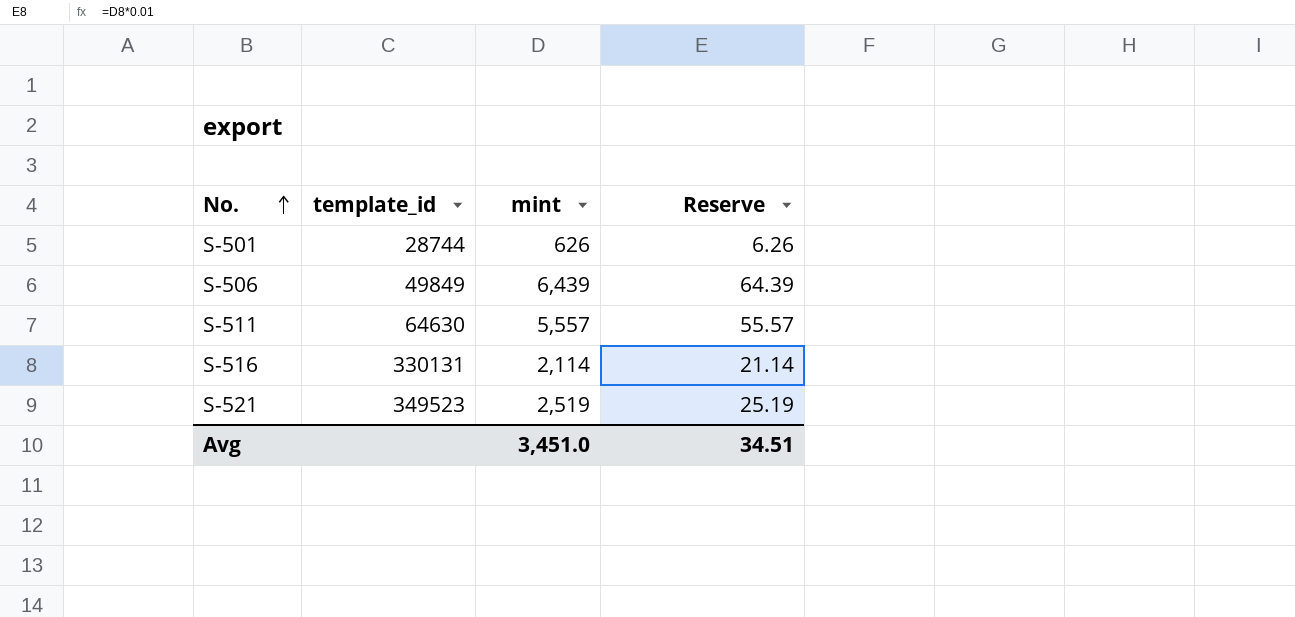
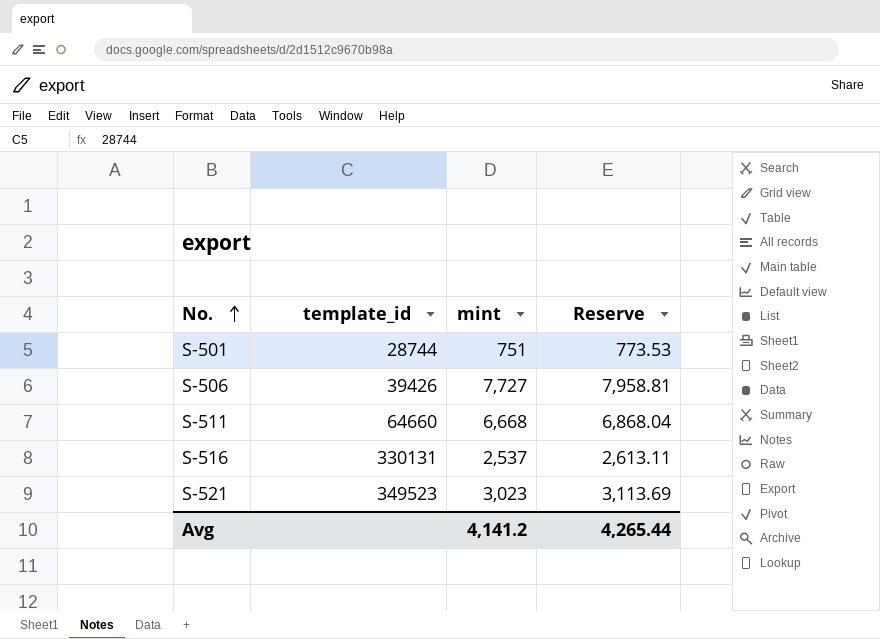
column Reserve | formula: [mint] * 0.01 -> [mint] * 1.03
S-501 | mint: 626 -> 751
S-506 | template_id: 49849 -> 39426
S-506 | mint: 6,439 -> 7,727
S-511 | template_id: 64630 -> 64660
S-511 | mint: 5,557 -> 6,668
S-516 | mint: 2,114 -> 2,537
S-521 | mint: 2,519 -> 3,023
Avg | mint: 3,451.0 -> 4,141.2
Avg | Reserve: 34.51 -> 4,265.44

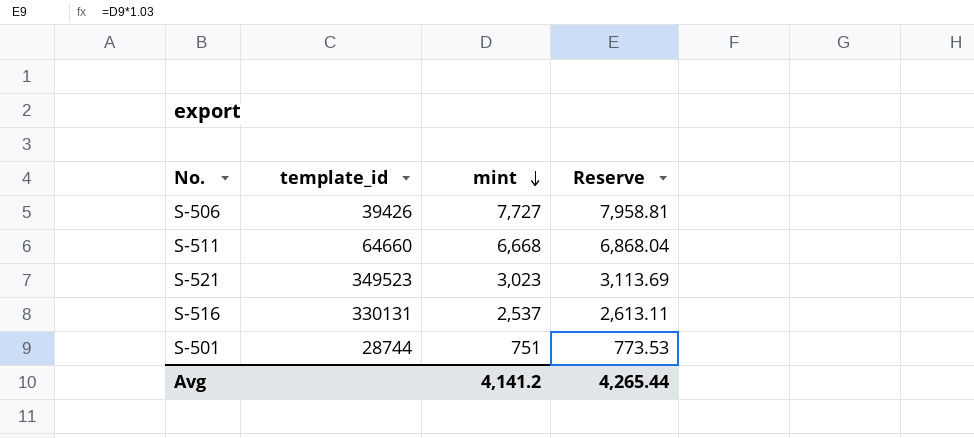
row order: No. ascending -> mint descending

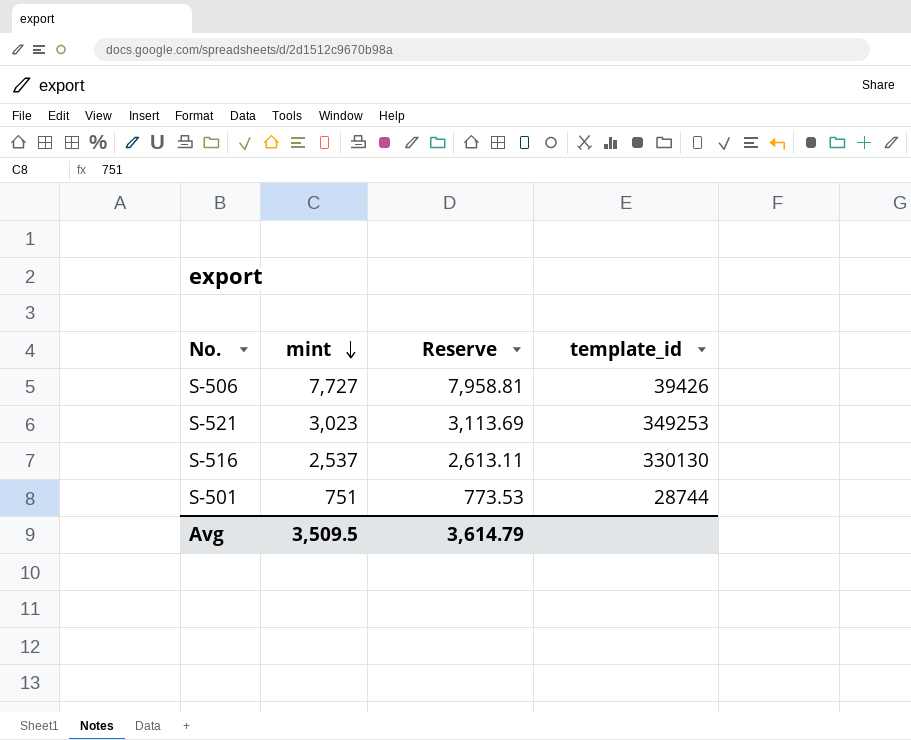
column template_id | position: 2 -> 4
row S-511: 64660 | 6,668 | 6,868.04 -> none
S-521 | template_id: 349523 -> 349253
S-516 | template_id: 330131 -> 330130
Avg | mint: 4,141.2 -> 3,509.5
Avg | Reserve: 4,265.44 -> 3,614.79

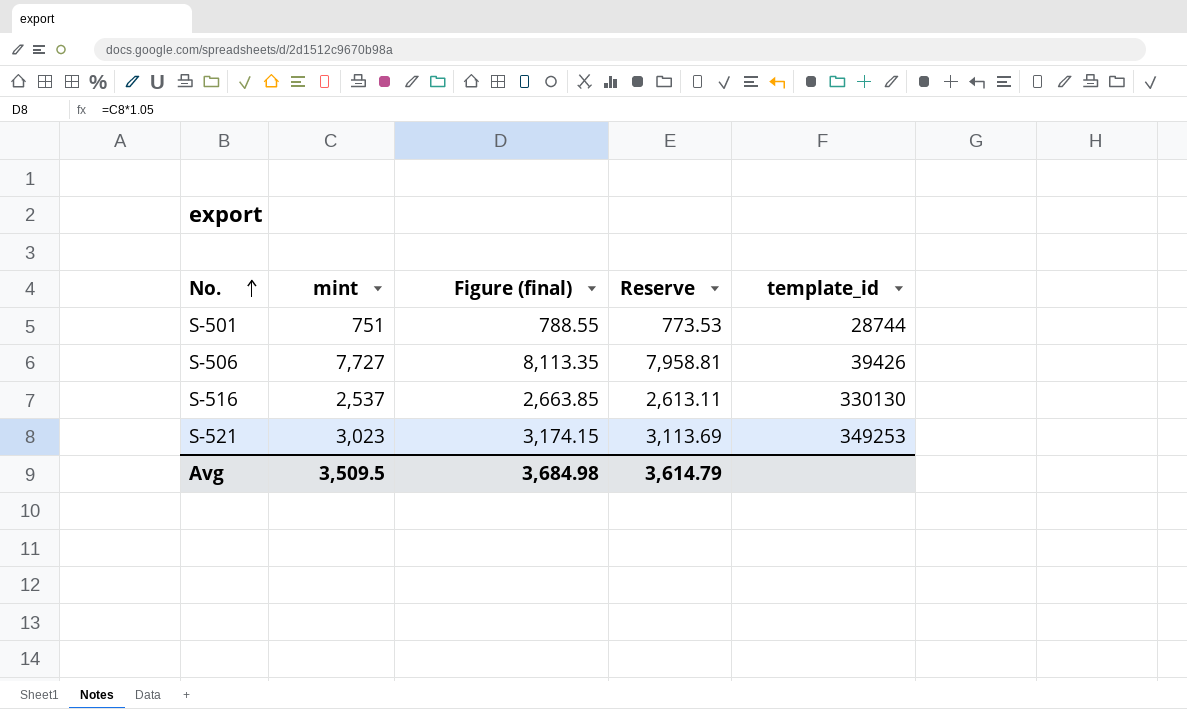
row order: mint descending -> No. ascending
column Figure (final) | formula: none -> [mint] * 1.05

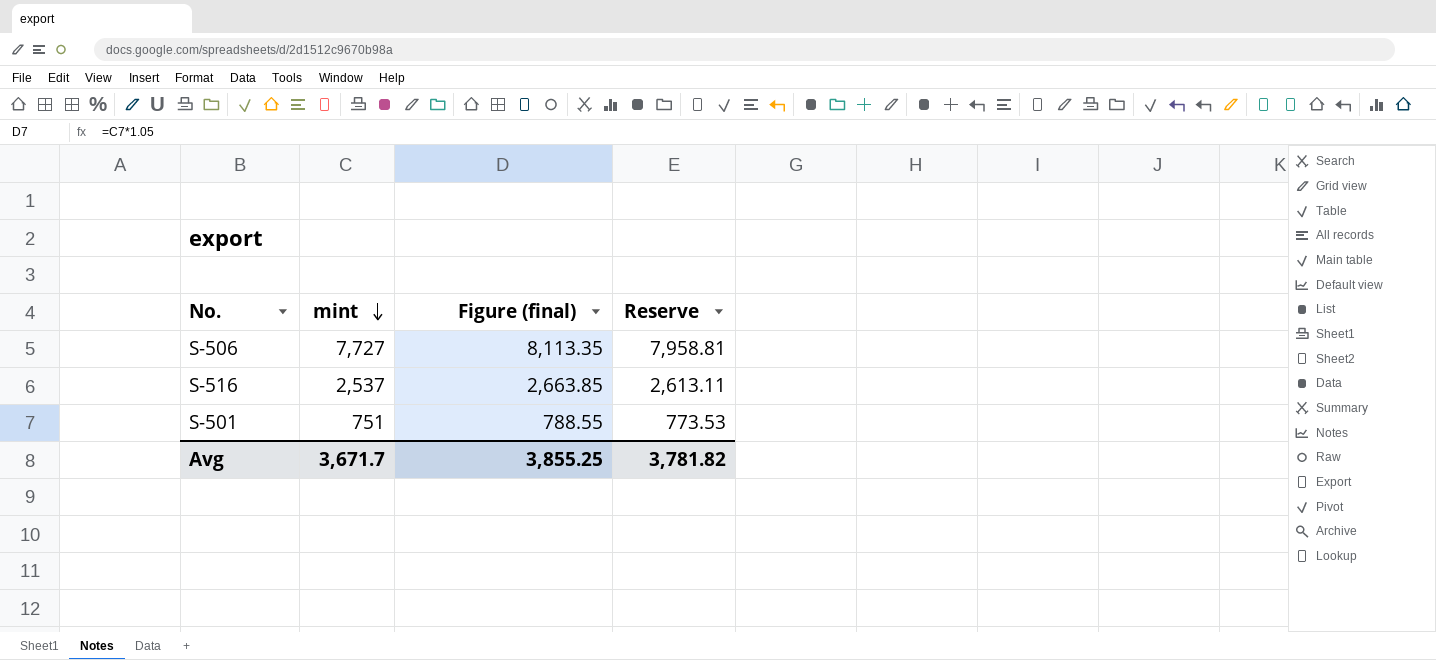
row order: No. ascending -> mint descending
column template_id | position: 5 -> none
row S-521: 3,023 | 3,174.15 | 3,113.69 | 349253 -> none
Avg | mint: 3,509.5 -> 3,671.7
Avg | Figure (final): 3,684.98 -> 3,855.25
Avg | Reserve: 3,614.79 -> 3,781.82

